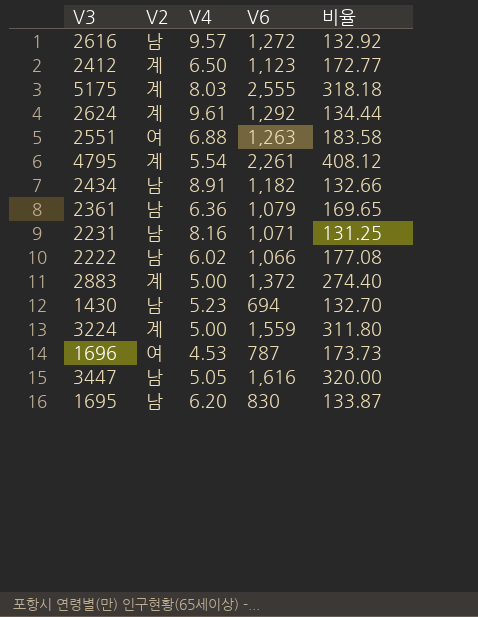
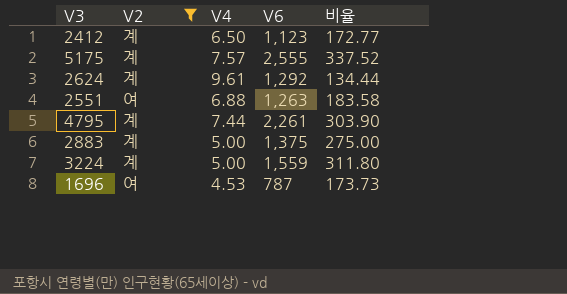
filter: none -> V2 != 남
5175 | V4: 8.03 -> 7.57
5175 | 비율: 318.18 -> 337.52
4795 | V4: 5.54 -> 7.44
4795 | 비율: 408.12 -> 303.90
2883 | V6: 1,372 -> 1,375
2883 | 비율: 274.40 -> 275.00

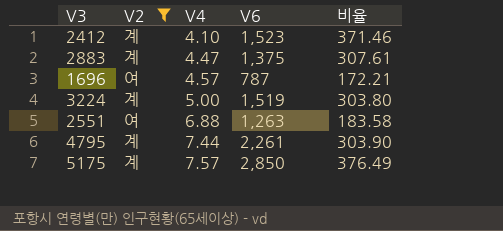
row order: none -> V4 ascending
row 2624: 계 | 9.61 | 1,292 | 134.44 -> none
2412 | V4: 6.50 -> 4.10
2412 | V6: 1,123 -> 1,523
2412 | 비율: 172.77 -> 371.46
2883 | V4: 5.00 -> 4.47
2883 | 비율: 275.00 -> 307.61
1696 | V4: 4.53 -> 4.57
1696 | 비율: 173.73 -> 172.21
3224 | V6: 1,559 -> 1,519
3224 | 비율: 311.80 -> 303.80
5175 | V6: 2,555 -> 2,850
5175 | 비율: 337.52 -> 376.49

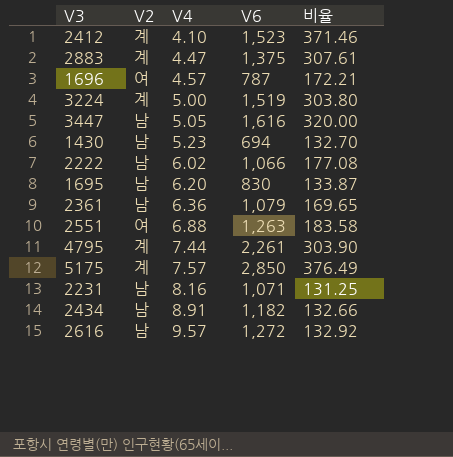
filter: V2 != 남 -> none

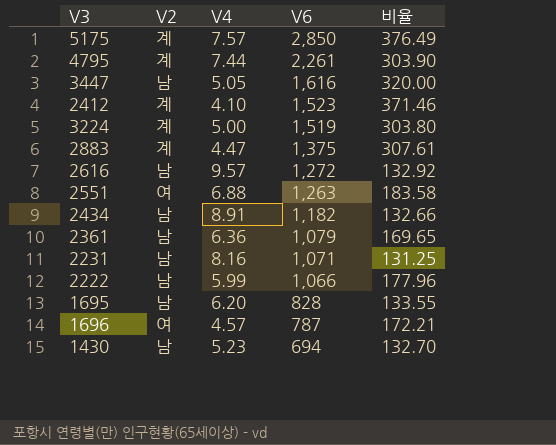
row order: V4 ascending -> V6 descending
2222 | V4: 6.02 -> 5.99
2222 | 비율: 177.08 -> 177.96
1695 | V6: 830 -> 828
1695 | 비율: 133.87 -> 133.55

